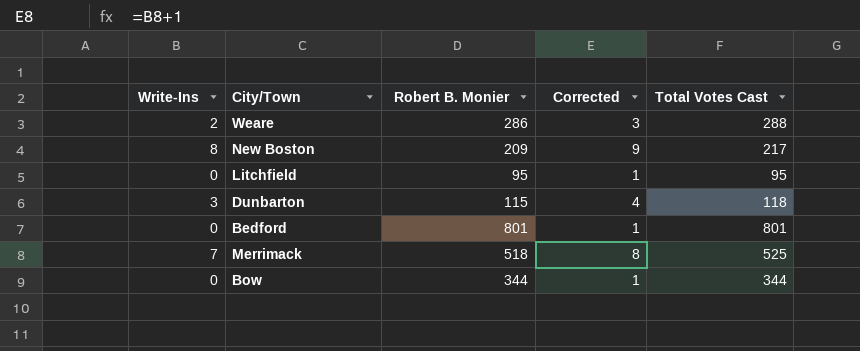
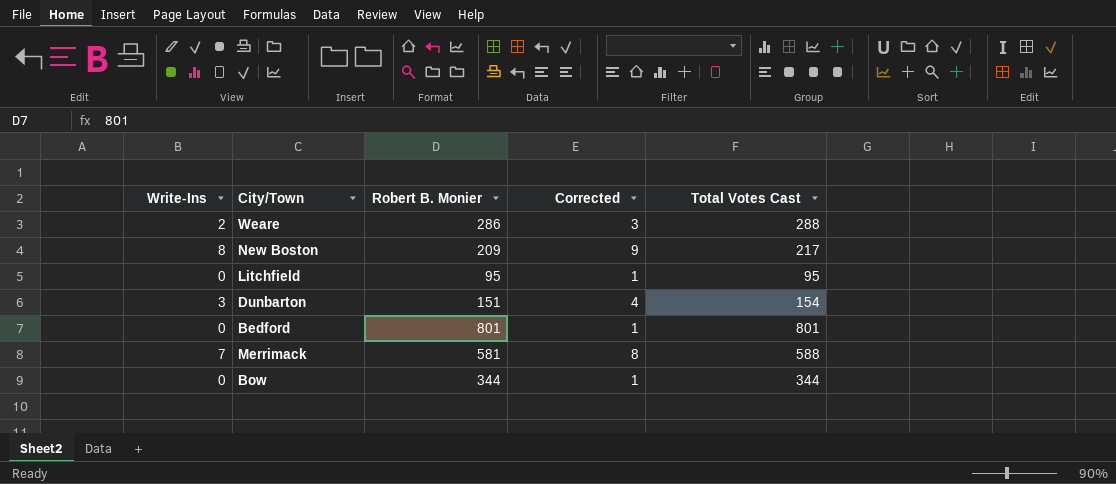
Dunbarton | Robert B. Monier: 115 -> 151
Dunbarton | Total Votes Cast: 118 -> 154
Merrimack | Robert B. Monier: 518 -> 581
Merrimack | Total Votes Cast: 525 -> 588

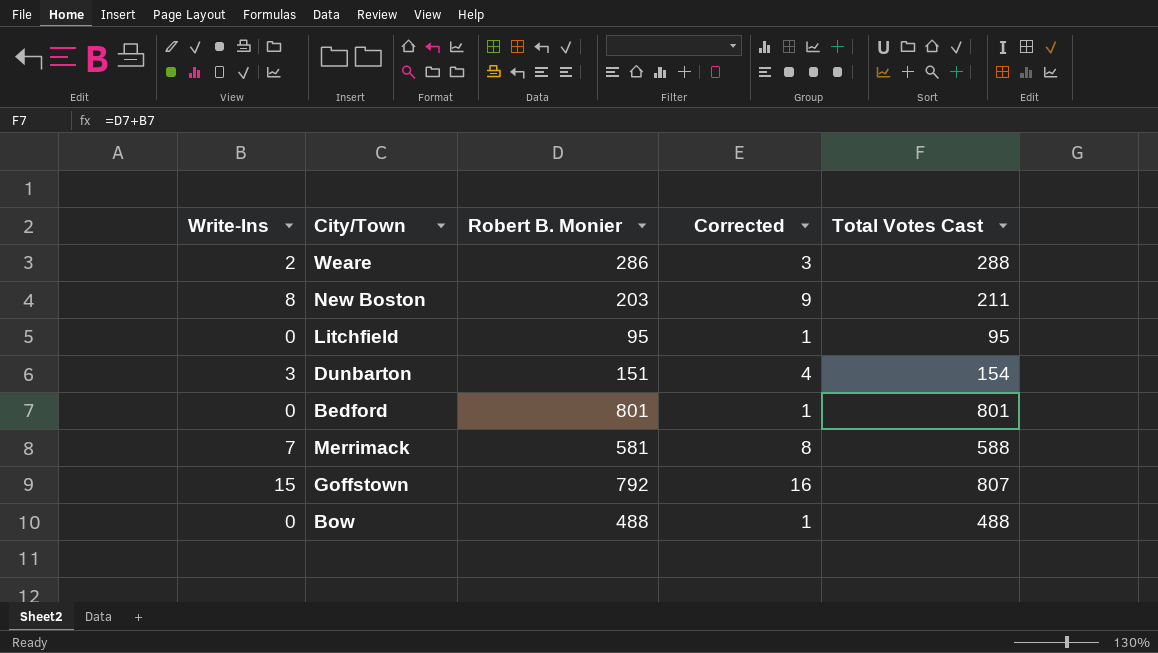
New Boston | Robert B. Monier: 209 -> 203
New Boston | Total Votes Cast: 217 -> 211
row Goffstown: none -> 15 | 792 | 16 | 807
Bow | Robert B. Monier: 344 -> 488
Bow | Total Votes Cast: 344 -> 488

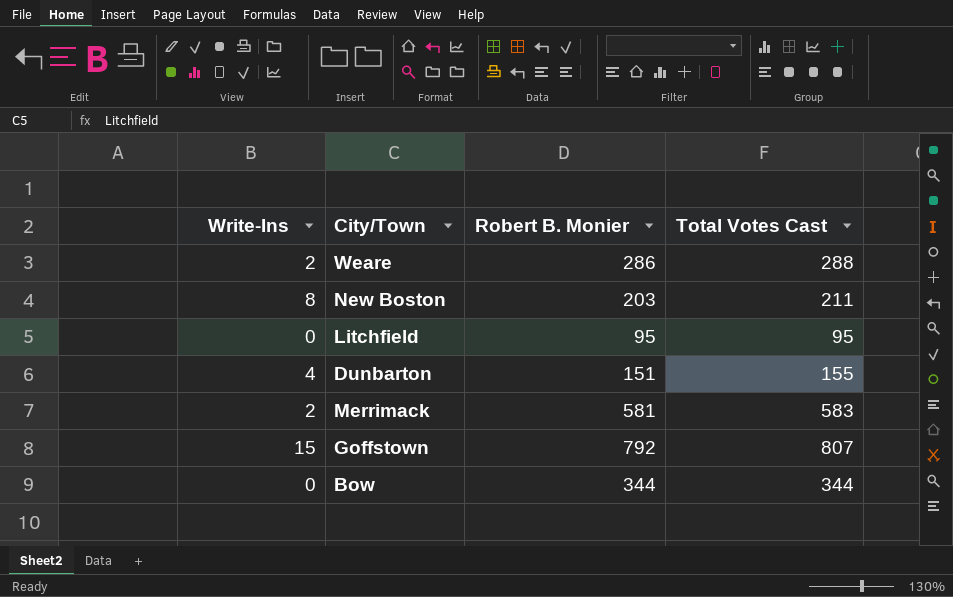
column Corrected | formula: [Write-Ins] + 1 -> none
row Bedford: 0 | 801 | 1 | 801 -> none
Dunbarton | Write-Ins: 3 -> 4
Dunbarton | Total Votes Cast: 154 -> 155
Merrimack | Write-Ins: 7 -> 2
Merrimack | Total Votes Cast: 588 -> 583
Bow | Robert B. Monier: 488 -> 344
Bow | Total Votes Cast: 488 -> 344

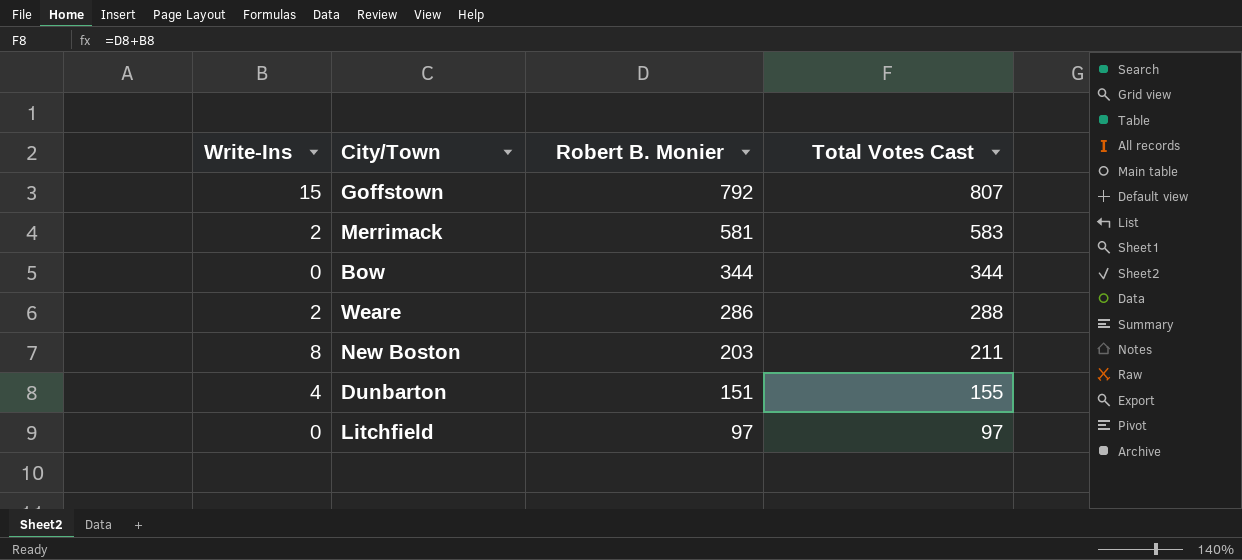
row order: none -> Robert B. Monier descending
Litchfield | Robert B. Monier: 95 -> 97
Litchfield | Total Votes Cast: 95 -> 97

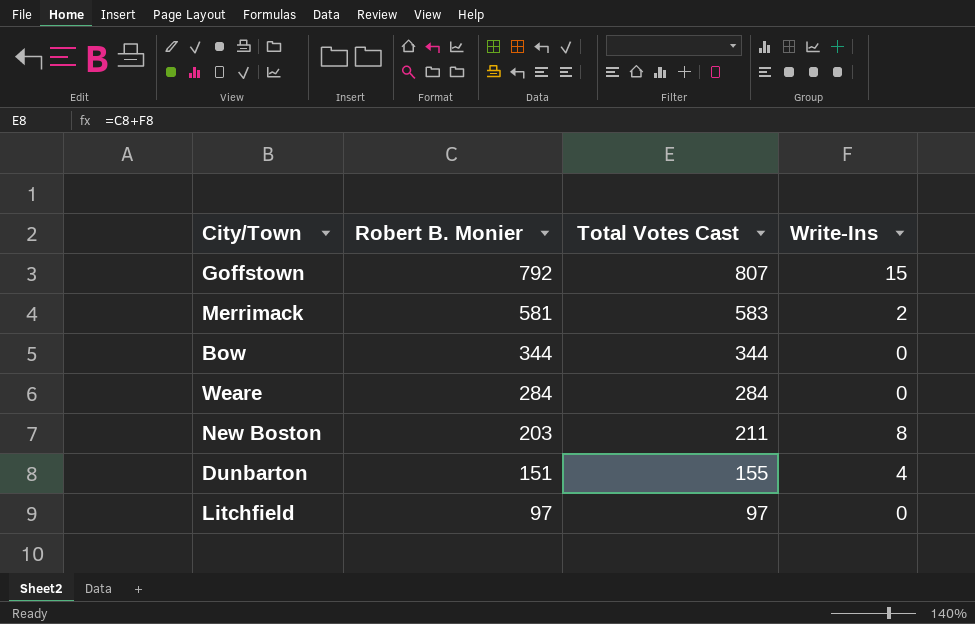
column Write-Ins | position: 1 -> 4
Weare | Robert B. Monier: 286 -> 284
Weare | Total Votes Cast: 288 -> 284
Weare | Write-Ins: 2 -> 0

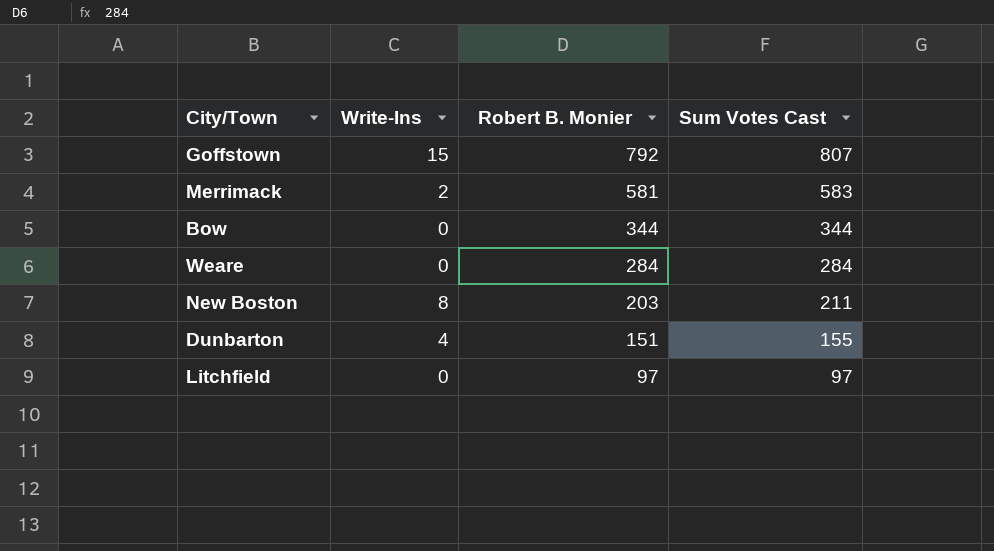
column Write-Ins | position: 4 -> 2
column name: Total Votes Cast -> Sum Votes Cast

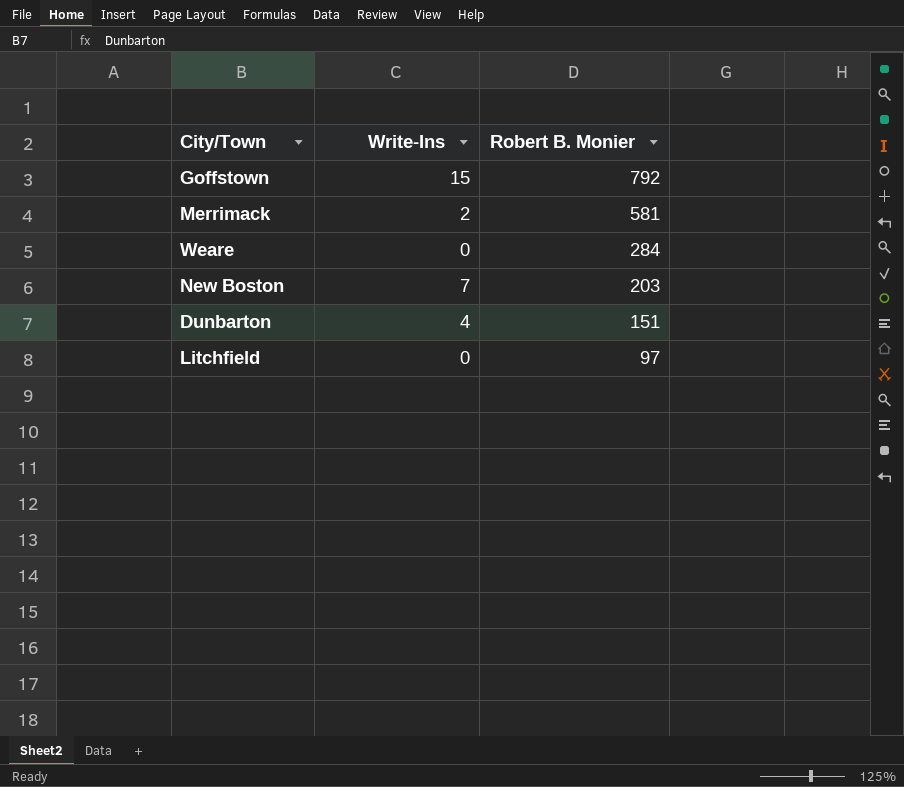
column Sum Votes Cast | formula: [Write-Ins] + [Robert B. Monier] -> none
row Bow: 0 | 344 | 344 -> none
New Boston | Write-Ins: 8 -> 7

